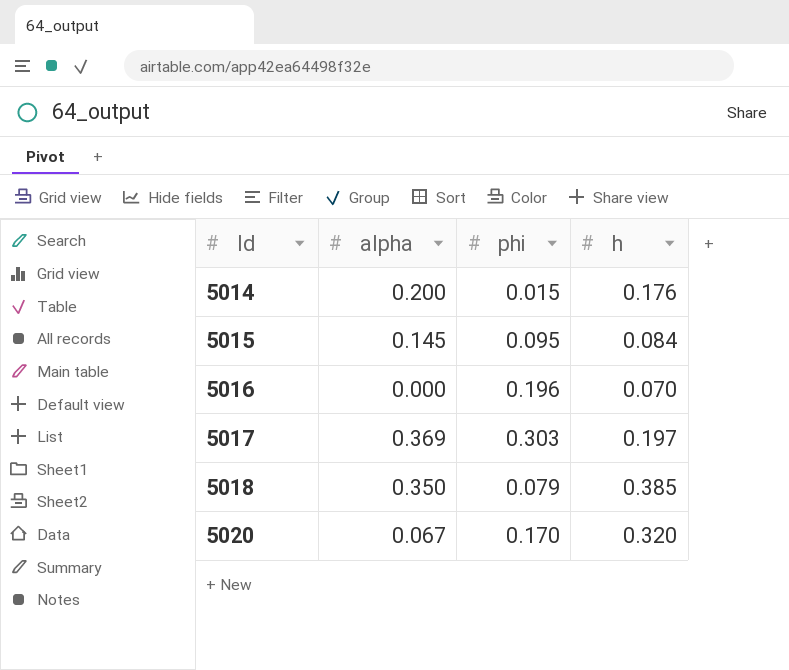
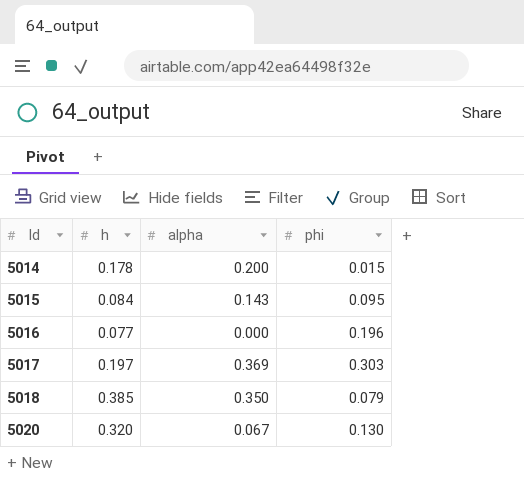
column h | position: 4 -> 2
5014 | h: 0.176 -> 0.178
5015 | alpha: 0.145 -> 0.143
5016 | h: 0.070 -> 0.077
5020 | phi: 0.170 -> 0.130

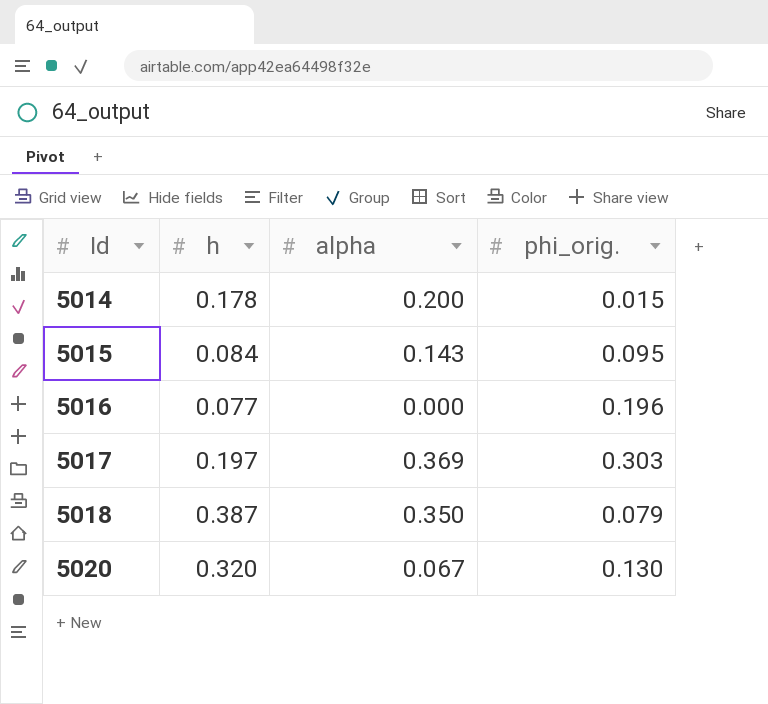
column name: phi -> phi_orig.
5018 | h: 0.385 -> 0.387

